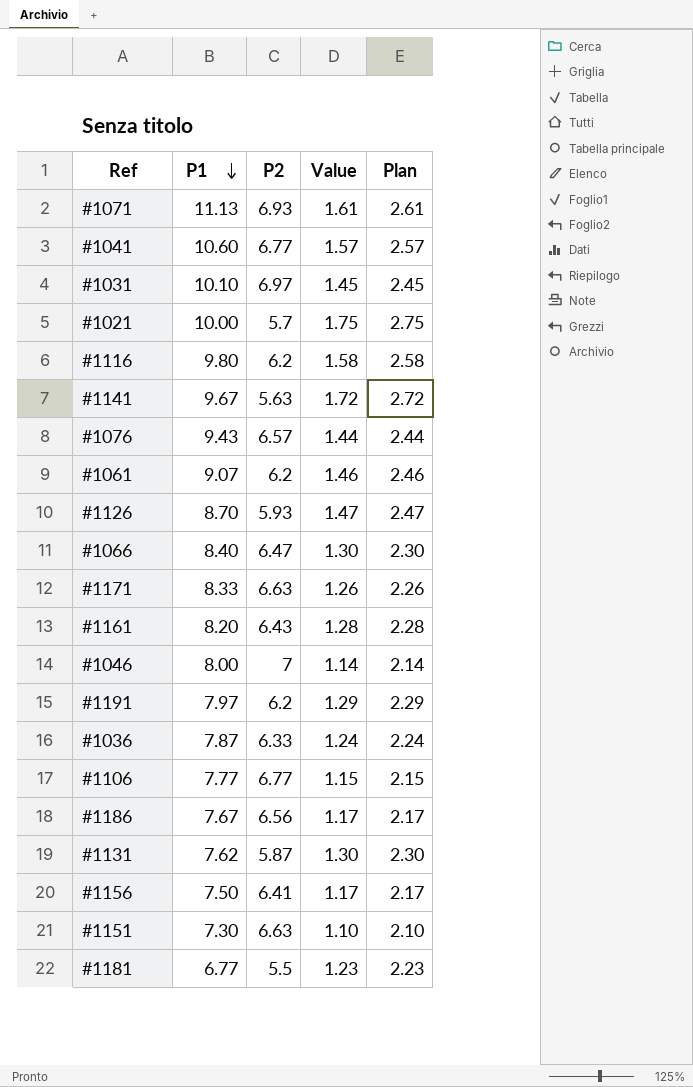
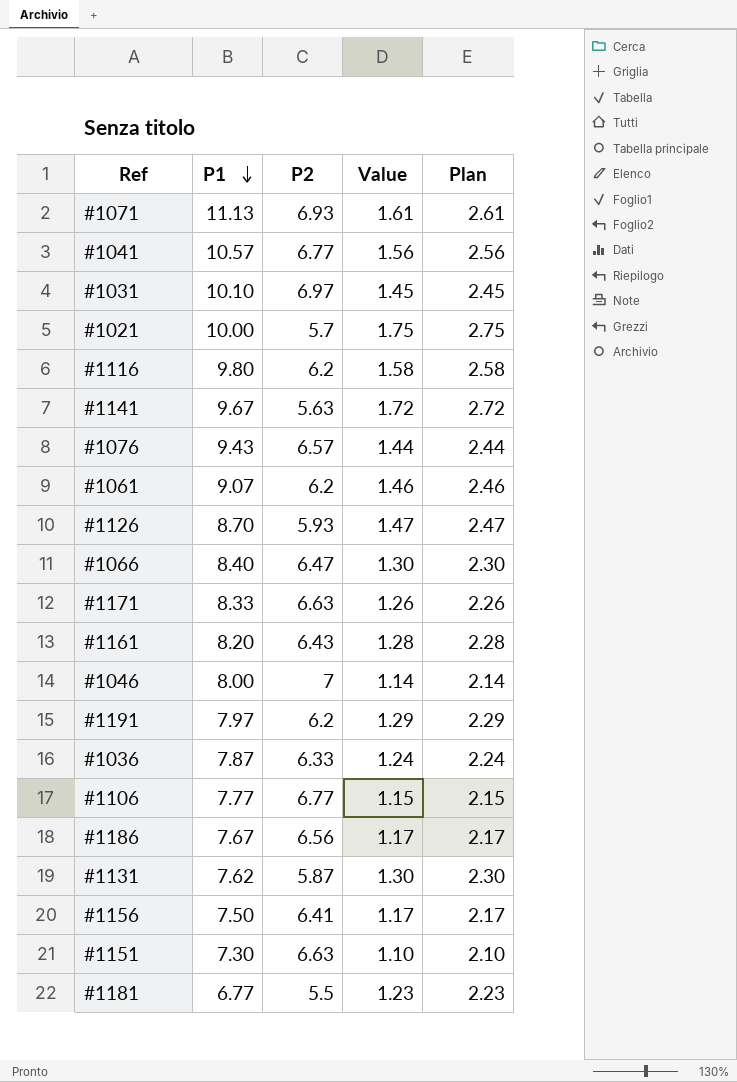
#1041 | P1: 10.60 -> 10.57
#1041 | Value: 1.57 -> 1.56
#1041 | Plan: 2.57 -> 2.56

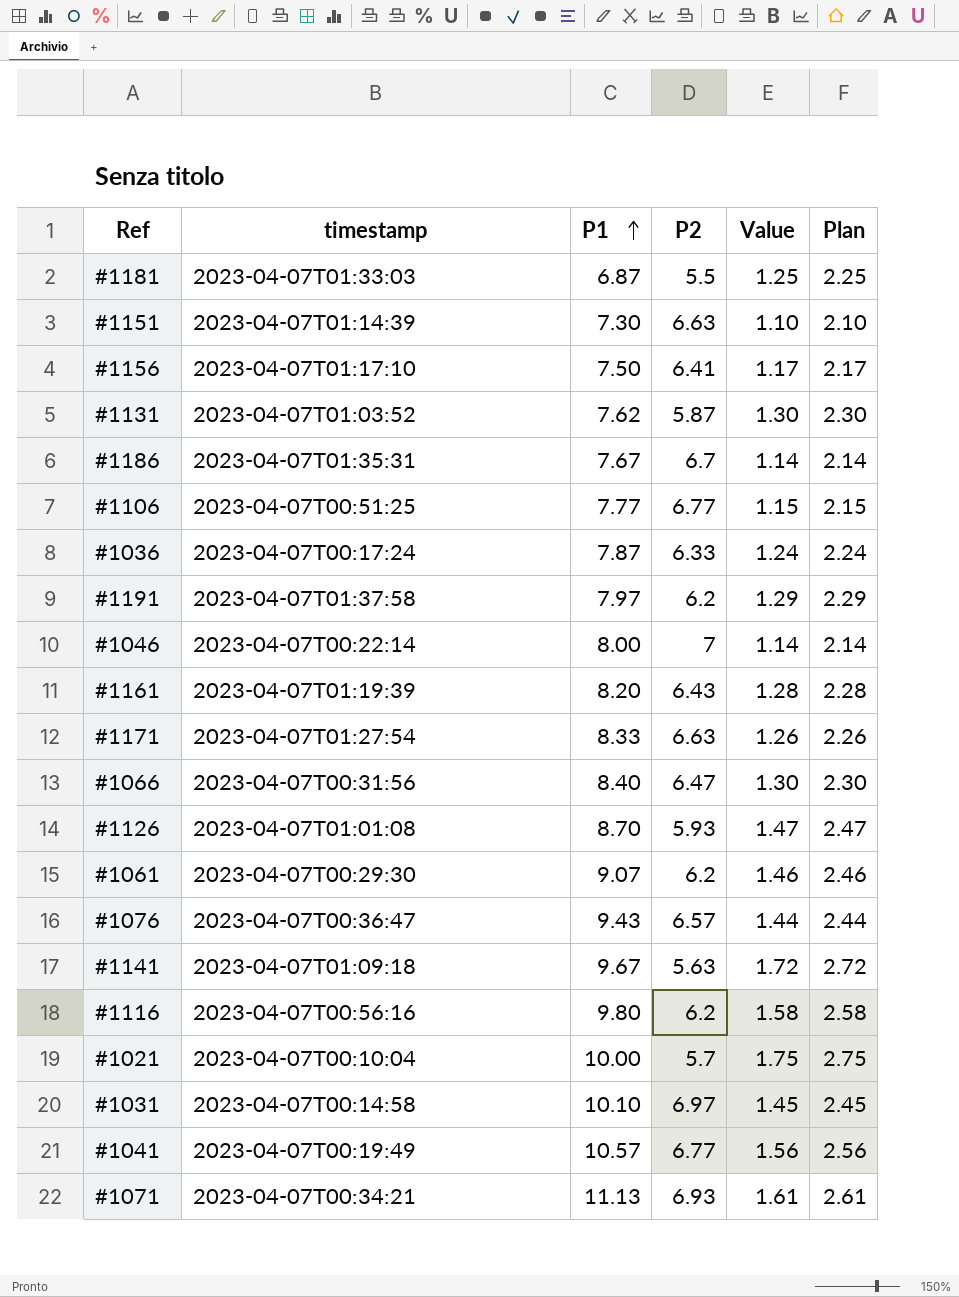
row order: P1 descending -> P1 ascending
column timestamp | position: none -> 2
#1181 | P1: 6.77 -> 6.87
#1181 | Value: 1.23 -> 1.25
#1181 | Plan: 2.23 -> 2.25
#1186 | P2: 6.56 -> 6.7
#1186 | Value: 1.17 -> 1.14
#1186 | Plan: 2.17 -> 2.14

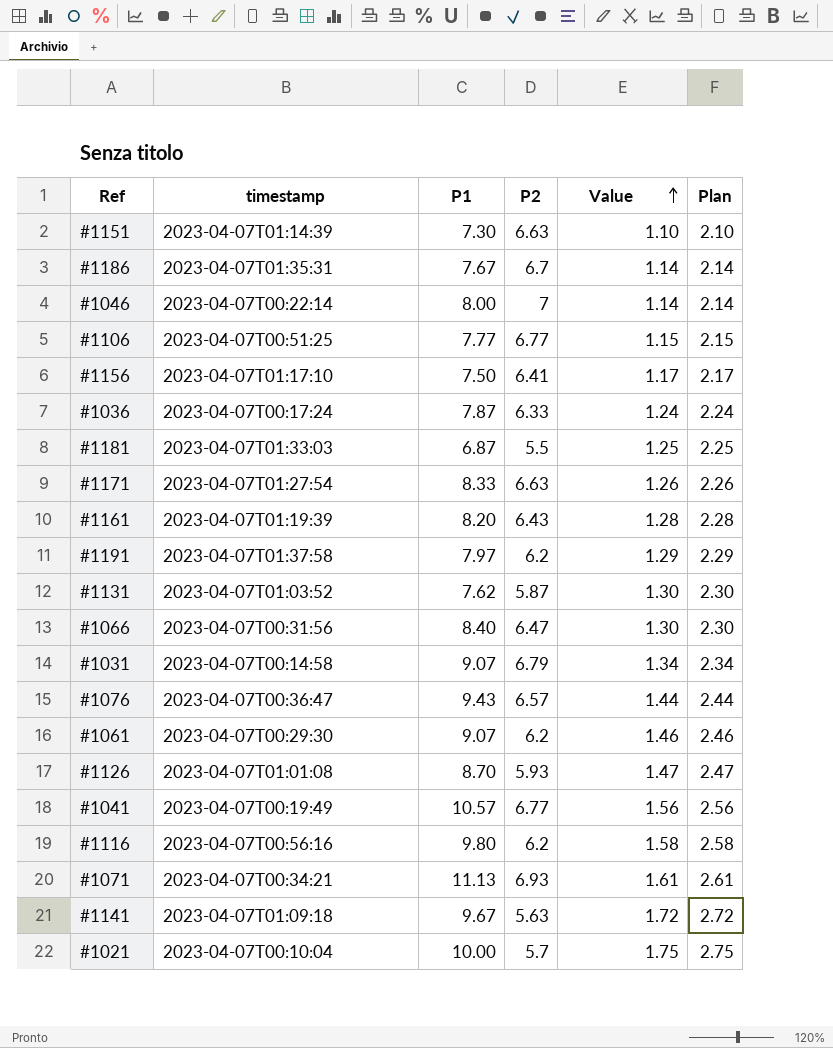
row order: P1 ascending -> Value ascending
#1031 | P1: 10.10 -> 9.07
#1031 | P2: 6.97 -> 6.79
#1031 | Value: 1.45 -> 1.34
#1031 | Plan: 2.45 -> 2.34

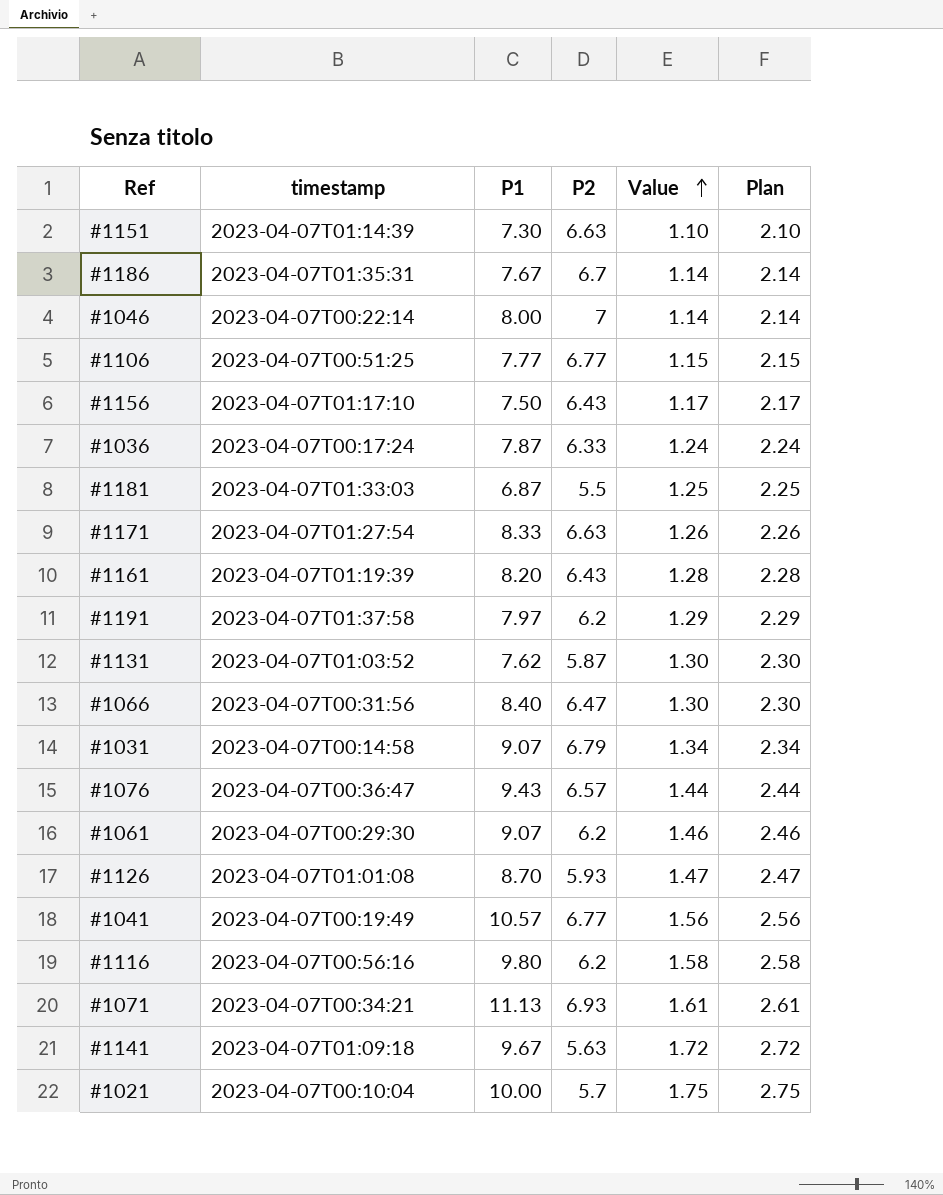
#1156 | P2: 6.41 -> 6.43

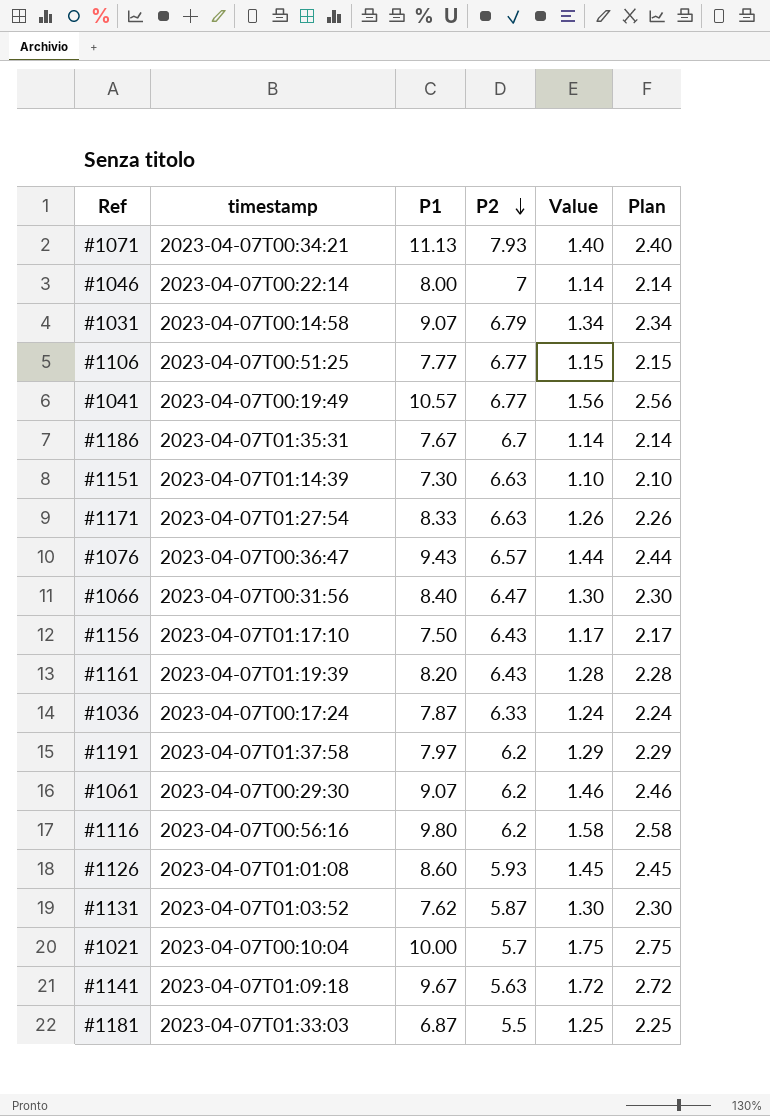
row order: Value ascending -> P2 descending
#1071 | P2: 6.93 -> 7.93
#1071 | Value: 1.61 -> 1.40
#1071 | Plan: 2.61 -> 2.40
#1126 | P1: 8.70 -> 8.60
#1126 | Value: 1.47 -> 1.45
#1126 | Plan: 2.47 -> 2.45

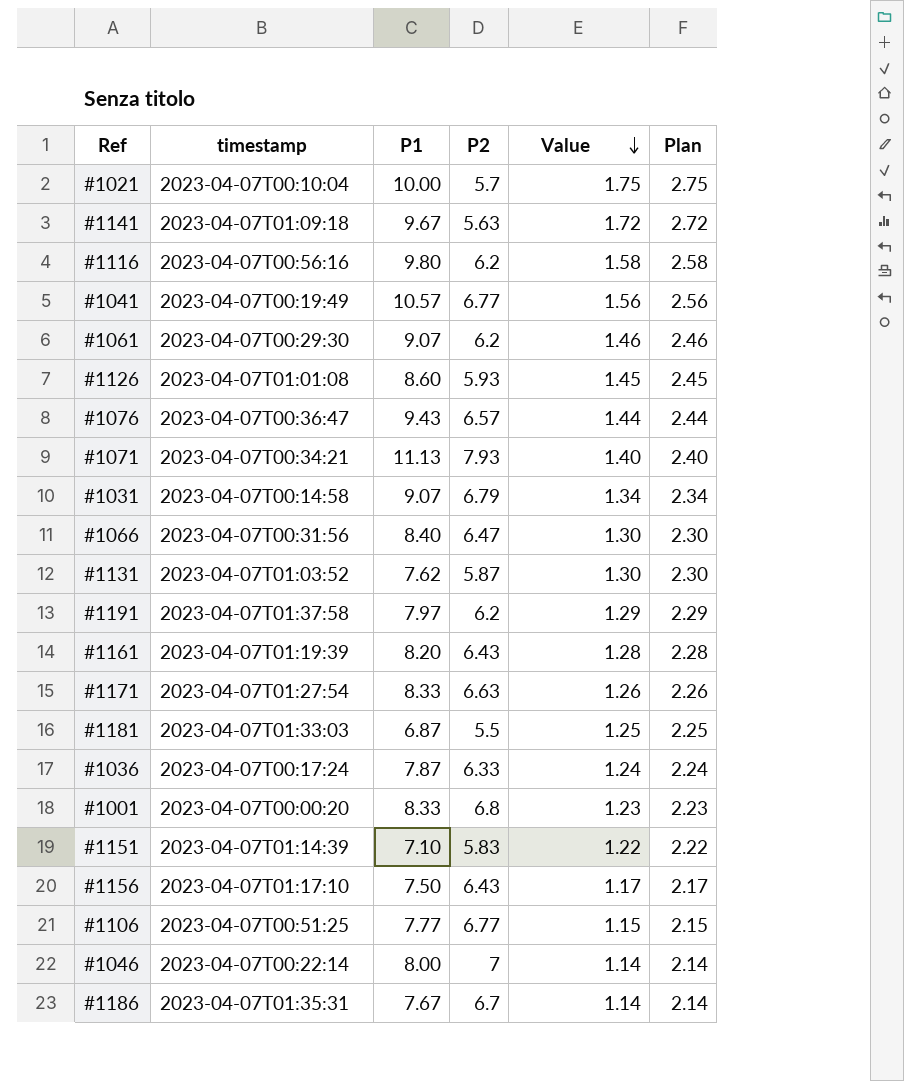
row order: P2 descending -> Value descending
row #1001: none -> 2023-04-07T00:00:20 | 8.33 | 6.8 | 1.23 | 2.23
#1151 | P1: 7.30 -> 7.10
#1151 | P2: 6.63 -> 5.83
#1151 | Value: 1.10 -> 1.22
#1151 | Plan: 2.10 -> 2.22

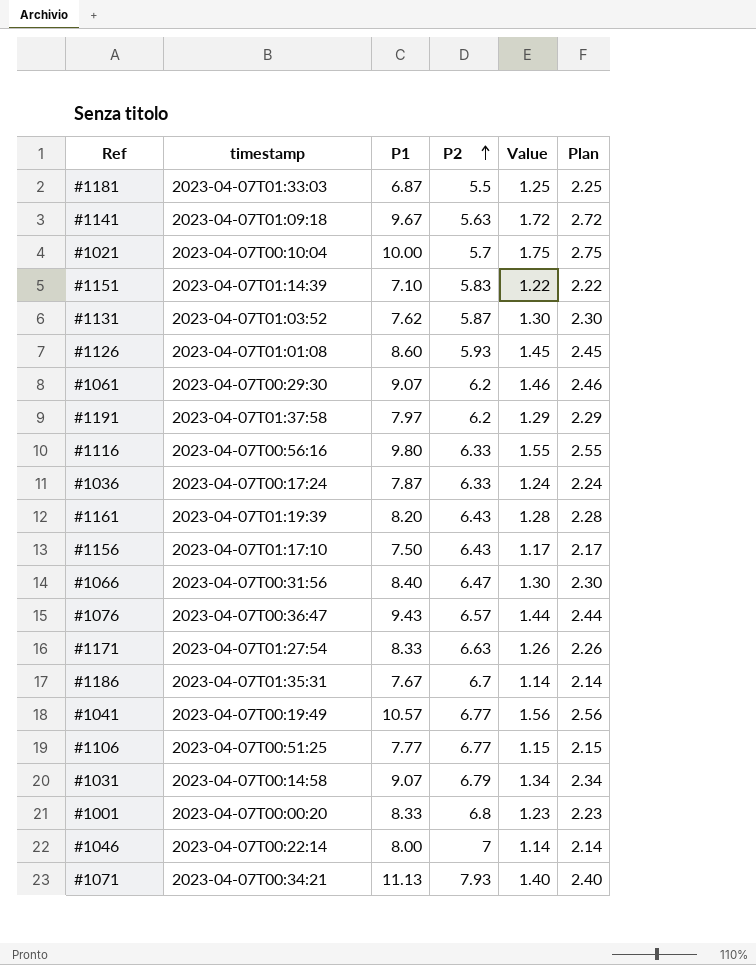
row order: Value descending -> P2 ascending
#1116 | P2: 6.2 -> 6.33
#1116 | Value: 1.58 -> 1.55
#1116 | Plan: 2.58 -> 2.55

